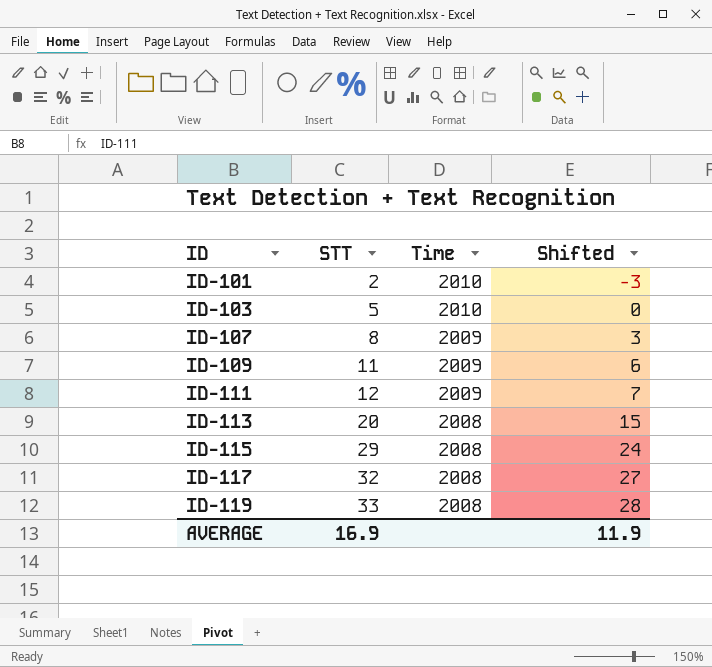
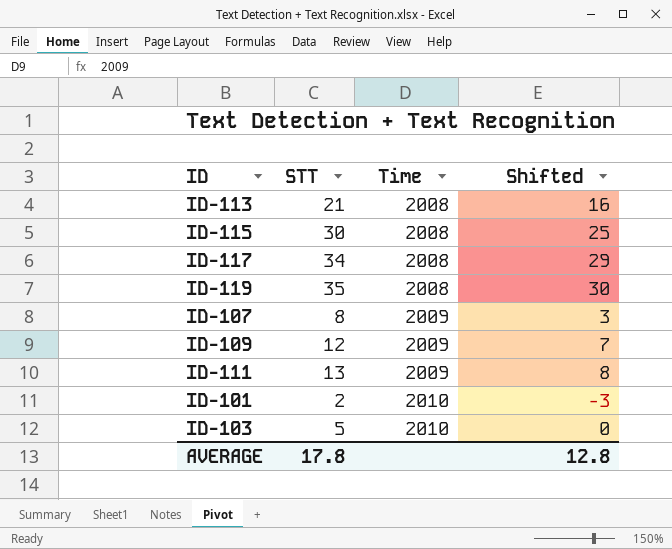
row order: ID ascending -> Time ascending
ID-113 | STT: 20 -> 21
ID-113 | Shifted: 15 -> 16
ID-115 | STT: 29 -> 30
ID-115 | Shifted: 24 -> 25
ID-117 | STT: 32 -> 34
ID-117 | Shifted: 27 -> 29
ID-119 | STT: 33 -> 35
ID-119 | Shifted: 28 -> 30
ID-109 | STT: 11 -> 12
ID-109 | Shifted: 6 -> 7
ID-111 | STT: 12 -> 13
ID-111 | Shifted: 7 -> 8
AVERAGE | STT: 16.9 -> 17.8
AVERAGE | Shifted: 11.9 -> 12.8

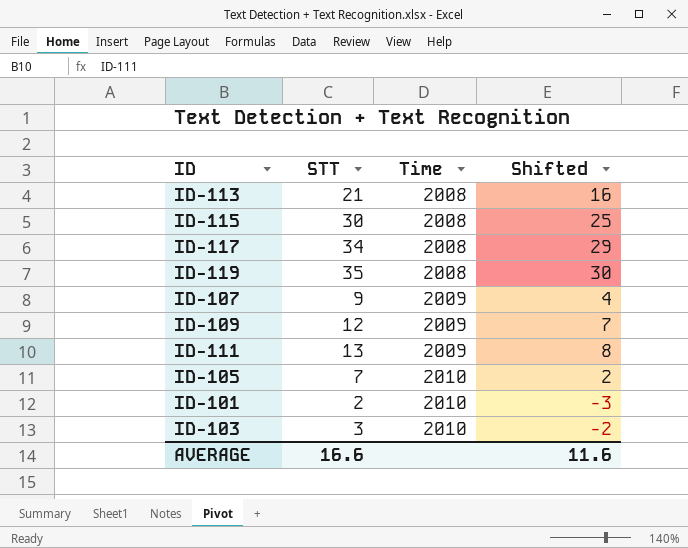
ID-107 | STT: 8 -> 9
ID-107 | Shifted: 3 -> 4
row ID-105: none -> 7 | 2010 | 2
ID-103 | STT: 5 -> 3
ID-103 | Shifted: 0 -> -2
AVERAGE | STT: 17.8 -> 16.6
AVERAGE | Shifted: 12.8 -> 11.6

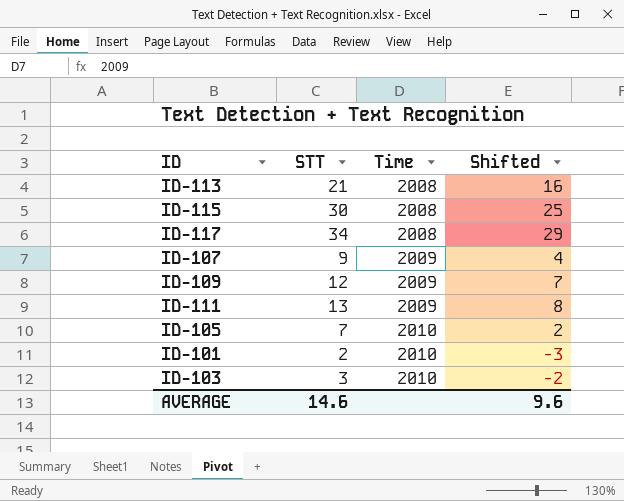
row ID-119: 35 | 2008 | 30 -> none
AVERAGE | STT: 16.6 -> 14.6
AVERAGE | Shifted: 11.6 -> 9.6

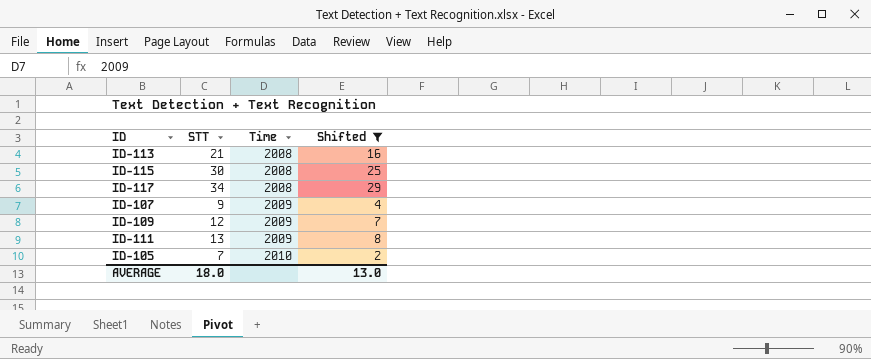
filter: none -> Shifted >= 2
AVERAGE | STT: 14.6 -> 18.0
AVERAGE | Shifted: 9.6 -> 13.0

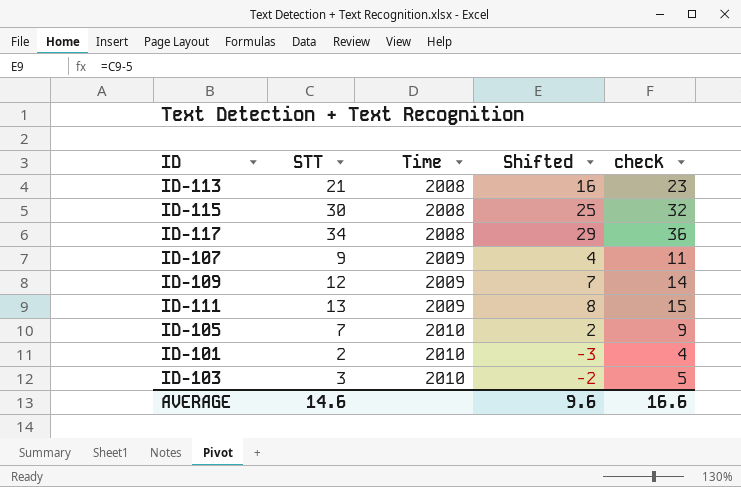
filter: Shifted >= 2 -> none
column check | formula: none -> [STT] + 2
AVERAGE | STT: 18.0 -> 14.6
AVERAGE | Shifted: 13.0 -> 9.6

